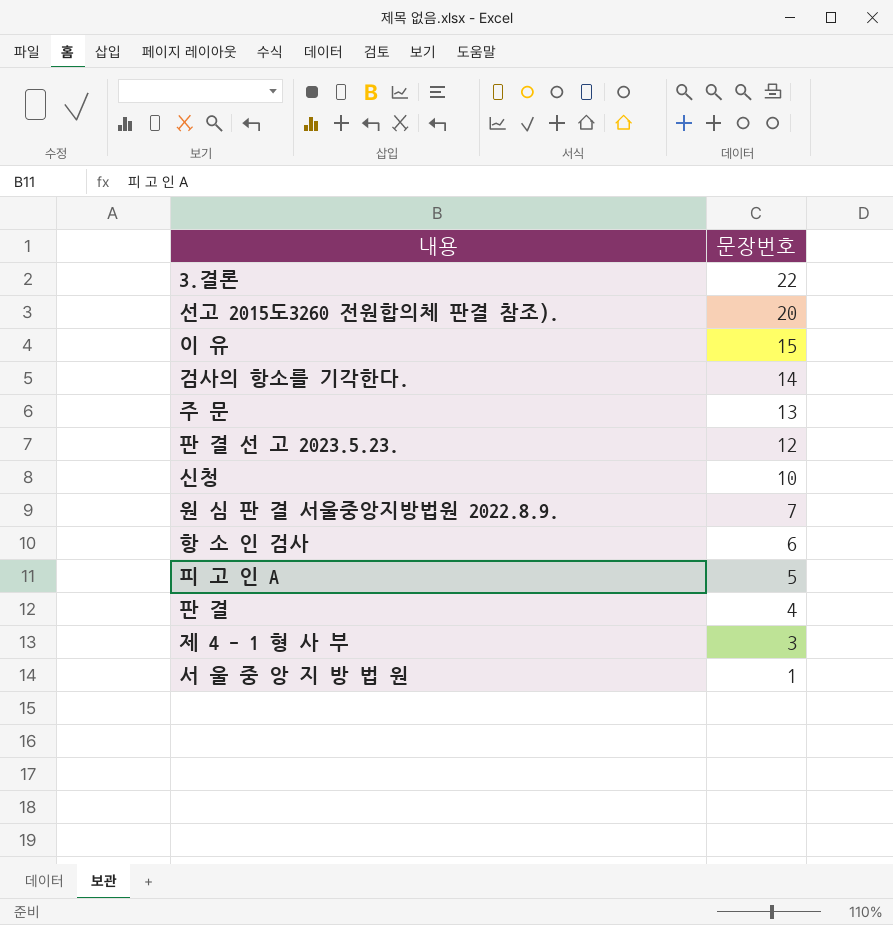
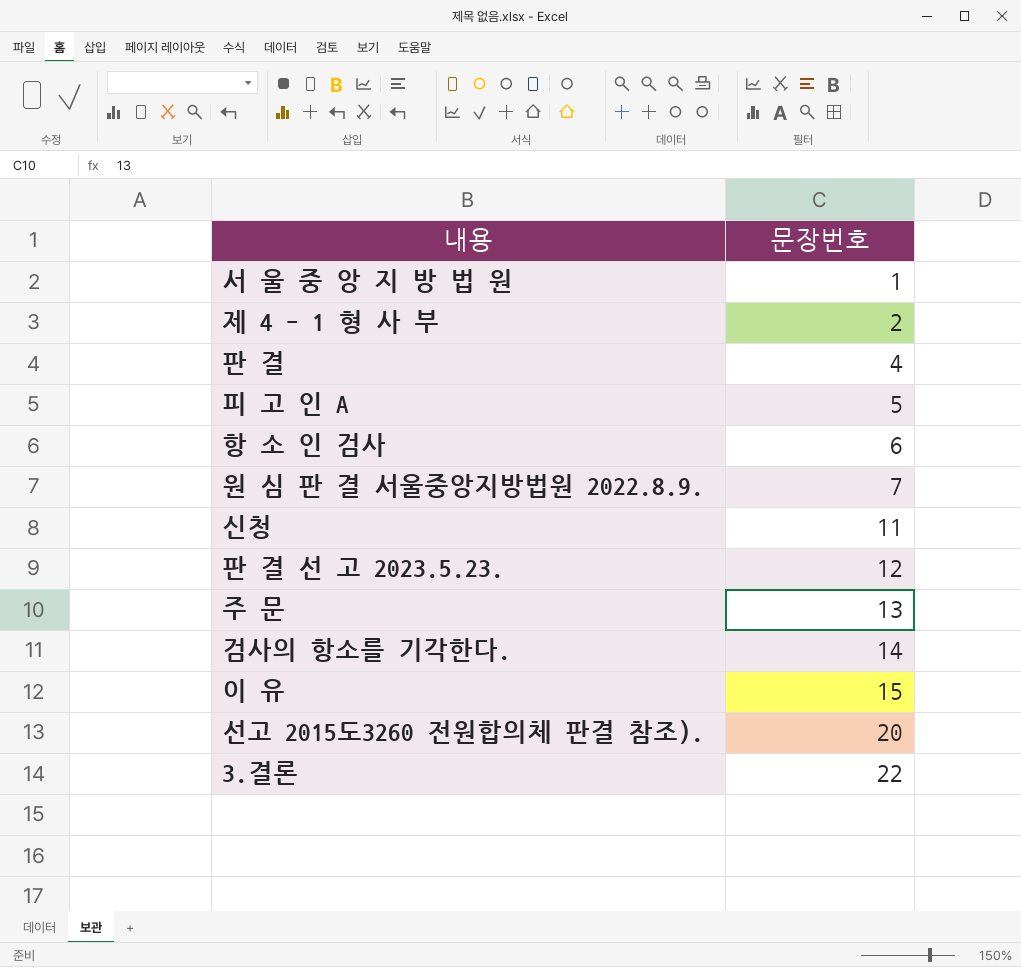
row order: 문장번호 descending -> 문장번호 ascending
제 4 - 1 형 사 부 | 문장번호: 3 -> 2
신청 | 문장번호: 10 -> 11

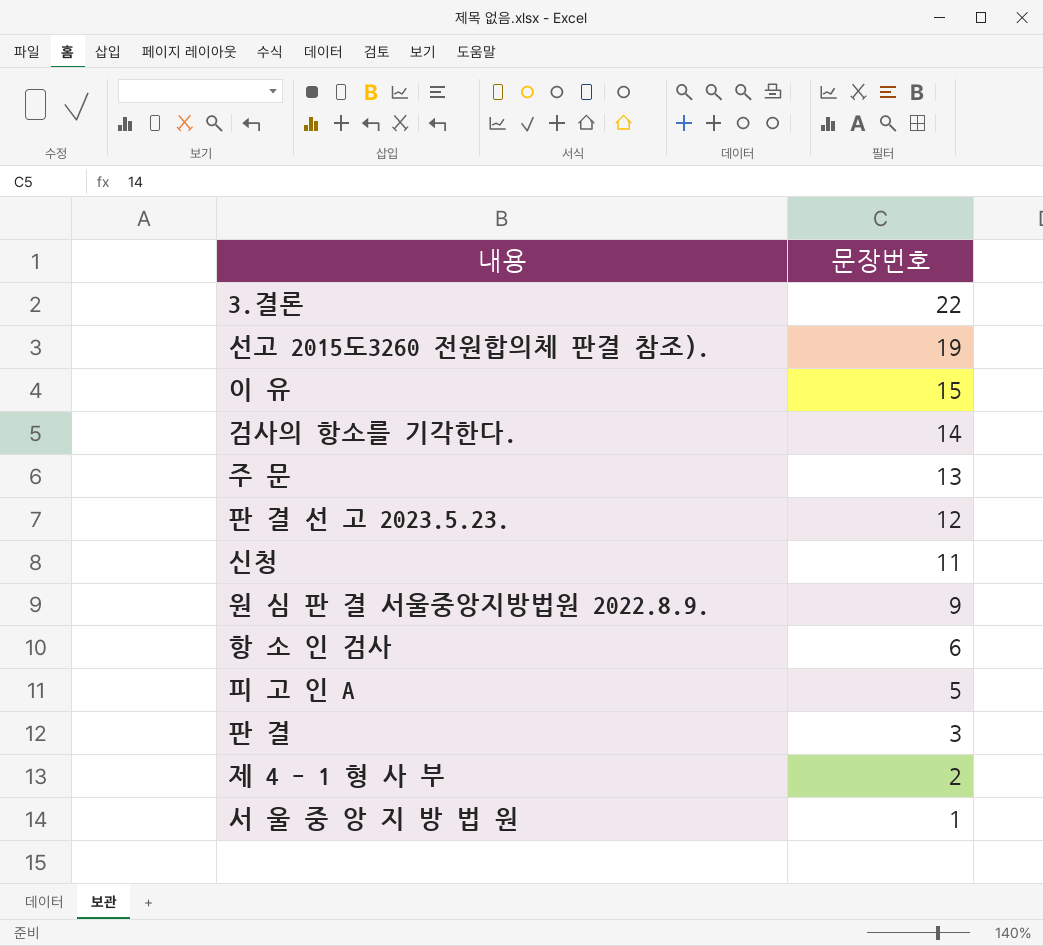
row order: 문장번호 ascending -> 문장번호 descending
선고 2015도3260 전원합의체 판결 참조). | 문장번호: 20 -> 19
원 심 판 결 서울중앙지방법원 2022.8.9. | 문장번호: 7 -> 9
판 결 | 문장번호: 4 -> 3

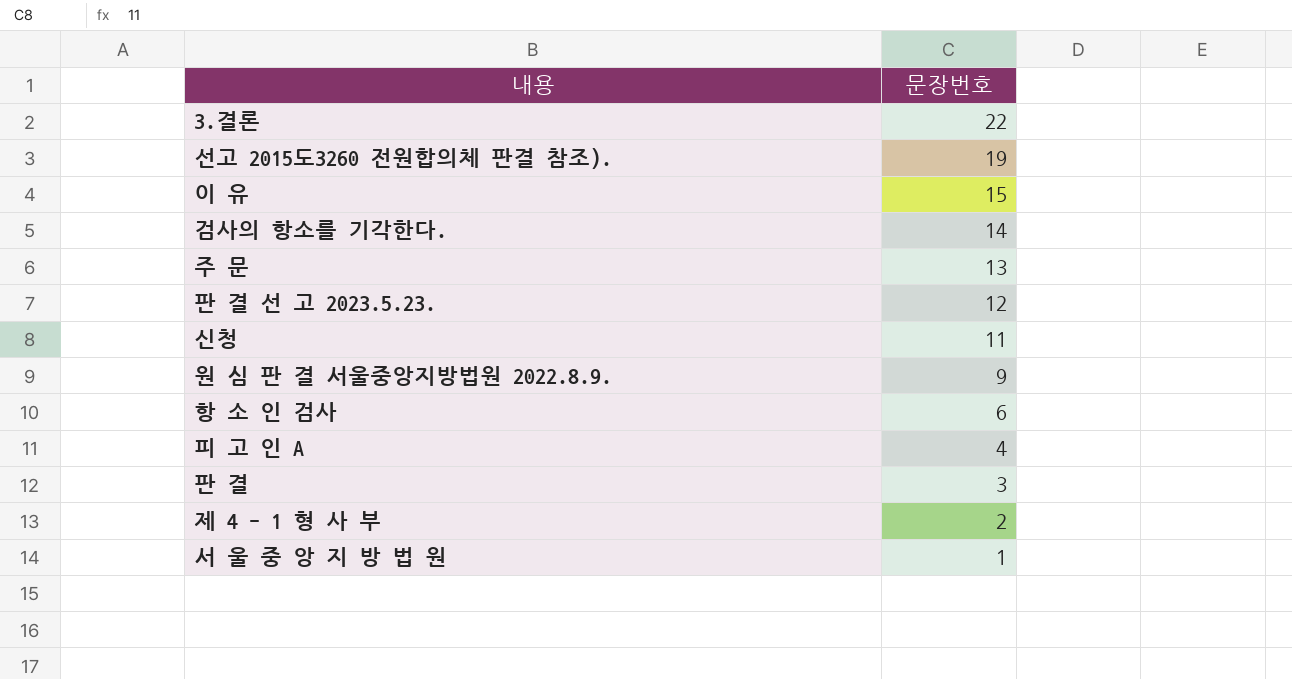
피 고 인 A | 문장번호: 5 -> 4

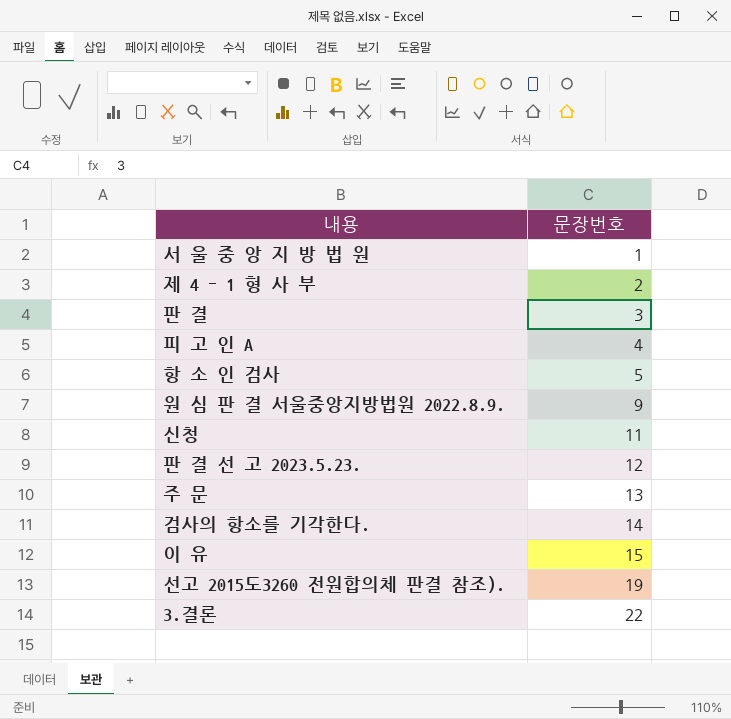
row order: 문장번호 descending -> 문장번호 ascending
항 소 인 검사 | 문장번호: 6 -> 5

